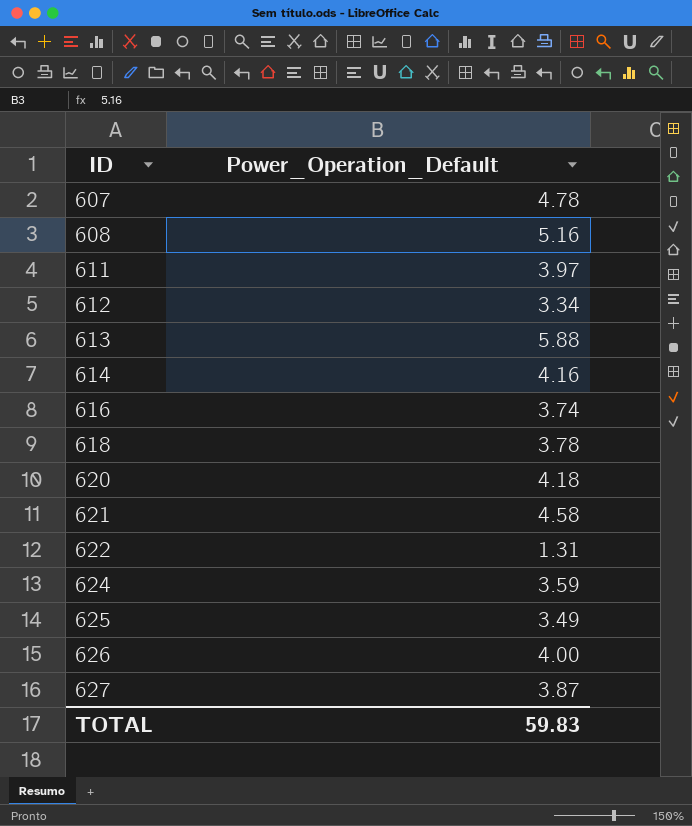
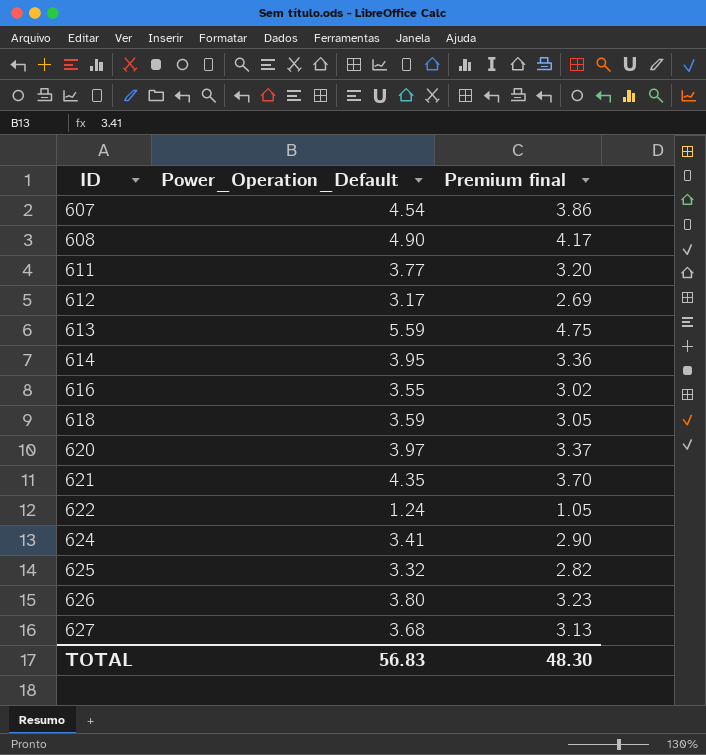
column Premium final | formula: none -> [Power_Operation_Default] * 0.85
607 | Power_Operation_Default: 4.78 -> 4.54
608 | Power_Operation_Default: 5.16 -> 4.90
611 | Power_Operation_Default: 3.97 -> 3.77
612 | Power_Operation_Default: 3.34 -> 3.17
613 | Power_Operation_Default: 5.88 -> 5.59
614 | Power_Operation_Default: 4.16 -> 3.95
616 | Power_Operation_Default: 3.74 -> 3.55
618 | Power_Operation_Default: 3.78 -> 3.59
620 | Power_Operation_Default: 4.18 -> 3.97
621 | Power_Operation_Default: 4.58 -> 4.35
622 | Power_Operation_Default: 1.31 -> 1.24
624 | Power_Operation_Default: 3.59 -> 3.41
625 | Power_Operation_Default: 3.49 -> 3.32
626 | Power_Operation_Default: 4.00 -> 3.80
627 | Power_Operation_Default: 3.87 -> 3.68
TOTAL | Power_Operation_Default: 59.83 -> 56.83

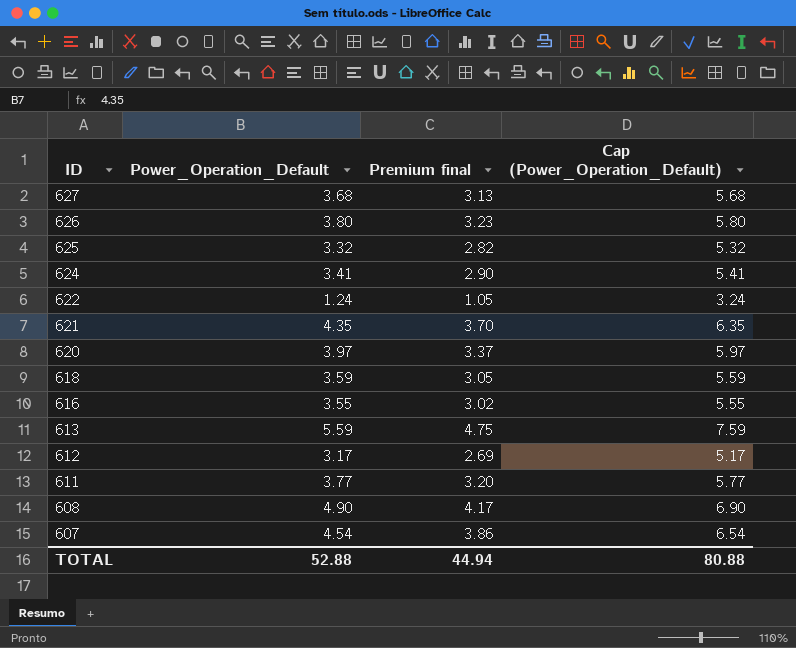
row order: ID ascending -> ID descending
column Cap (Power_Operation_Default) | formula: none -> [Power_Operation_Default] + 2
row 614: 3.95 | 3.36 -> none
TOTAL | Power_Operation_Default: 56.83 -> 52.88
TOTAL | Premium final: 48.30 -> 44.94

